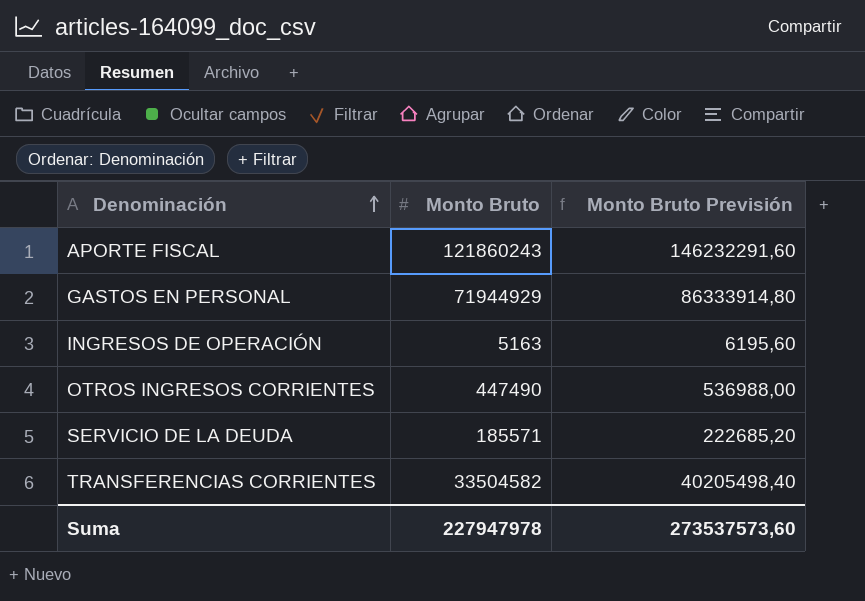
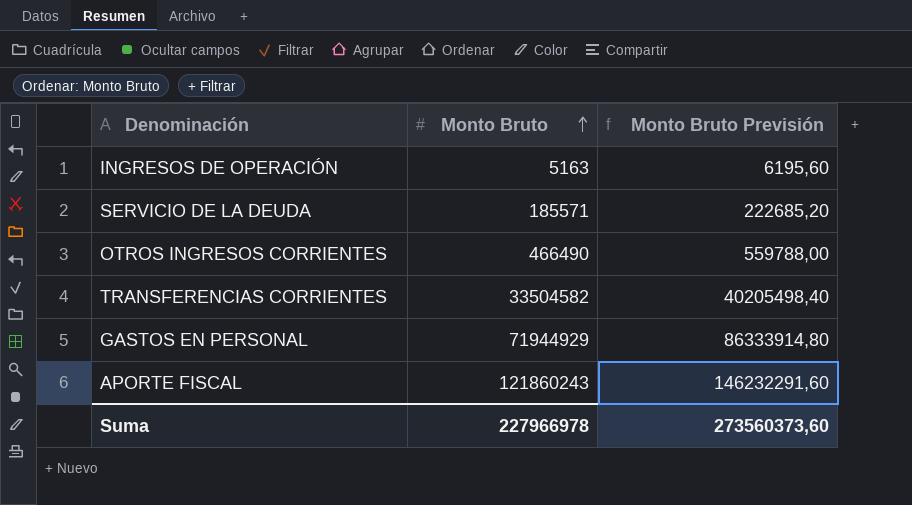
row order: Denominación ascending -> Monto Bruto ascending
OTROS INGRESOS CORRIENTES | Monto Bruto: 447490 -> 466490
OTROS INGRESOS CORRIENTES | Monto Bruto Previsión: 536988,00 -> 559788,00
Suma | Monto Bruto: 227947978 -> 227966978
Suma | Monto Bruto Previsión: 273537573,60 -> 273560373,60

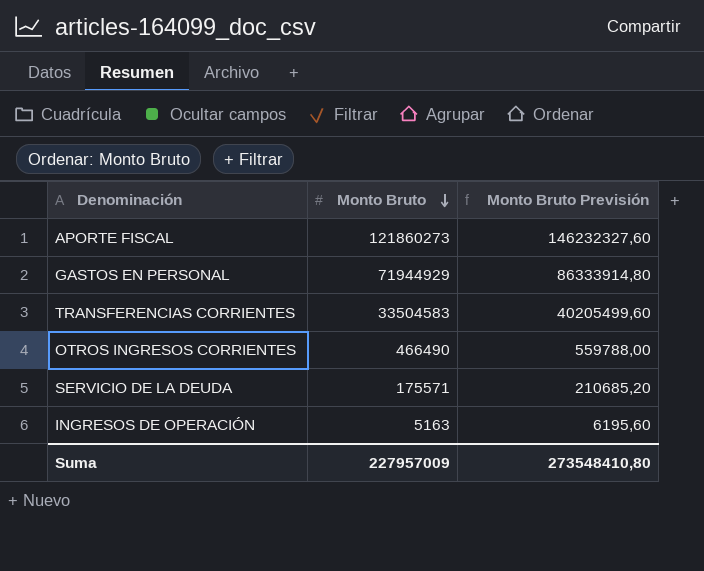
row order: Monto Bruto ascending -> Monto Bruto descending
APORTE FISCAL | Monto Bruto: 121860243 -> 121860273
APORTE FISCAL | Monto Bruto Previsión: 146232291,60 -> 146232327,60
TRANSFERENCIAS CORRIENTES | Monto Bruto: 33504582 -> 33504583
TRANSFERENCIAS CORRIENTES | Monto Bruto Previsión: 40205498,40 -> 40205499,60
SERVICIO DE LA DEUDA | Monto Bruto: 185571 -> 175571
SERVICIO DE LA DEUDA | Monto Bruto Previsión: 222685,20 -> 210685,20
Suma | Monto Bruto: 227966978 -> 227957009
Suma | Monto Bruto Previsión: 273560373,60 -> 273548410,80

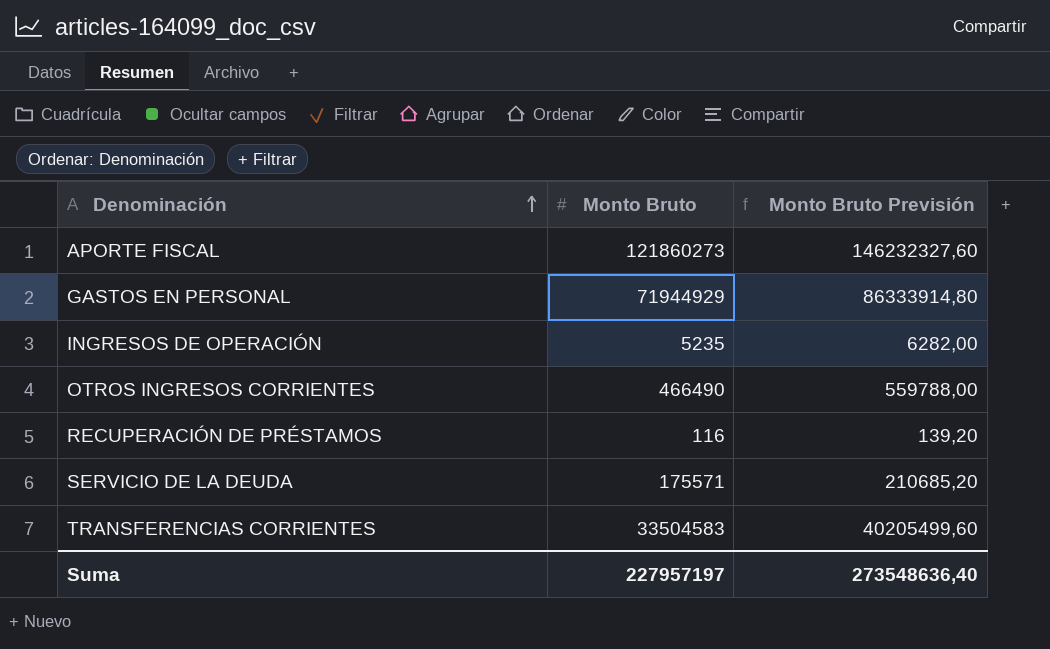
row order: Monto Bruto descending -> Denominación ascending
INGRESOS DE OPERACIÓN | Monto Bruto: 5163 -> 5235
INGRESOS DE OPERACIÓN | Monto Bruto Previsión: 6195,60 -> 6282,00
row RECUPERACIÓN DE PRÉSTAMOS: none -> 116 | 139,20
Suma | Monto Bruto: 227957009 -> 227957197
Suma | Monto Bruto Previsión: 273548410,80 -> 273548636,40

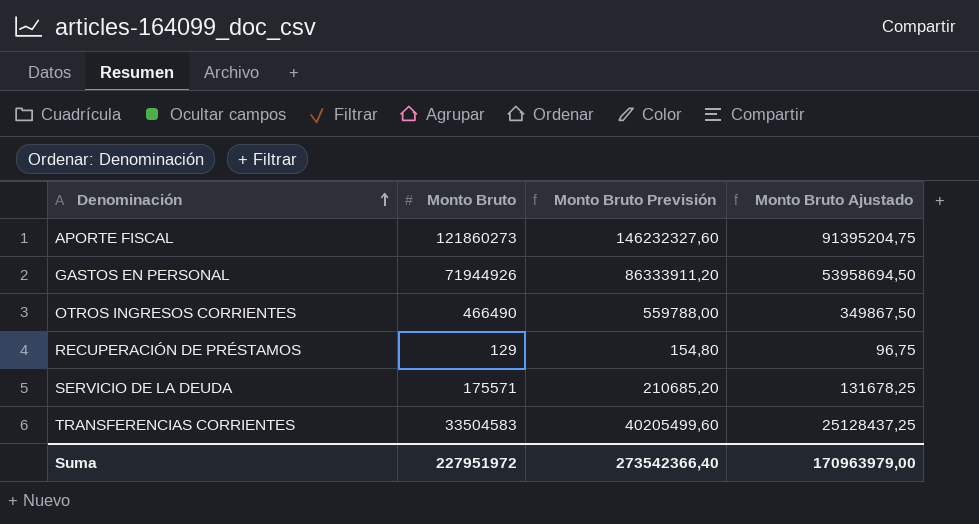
column Monto Bruto Ajustado | formula: none -> [Monto Bruto] * 0,75
row INGRESOS DE OPERACIÓN: 5235 | 6282,00 -> none
GASTOS EN PERSONAL | Monto Bruto: 71944929 -> 71944926
GASTOS EN PERSONAL | Monto Bruto Previsión: 86333914,80 -> 86333911,20
RECUPERACIÓN DE PRÉSTAMOS | Monto Bruto: 116 -> 129
RECUPERACIÓN DE PRÉSTAMOS | Monto Bruto Previsión: 139,20 -> 154,80
Suma | Monto Bruto: 227957197 -> 227951972
Suma | Monto Bruto Previsión: 273548636,40 -> 273542366,40

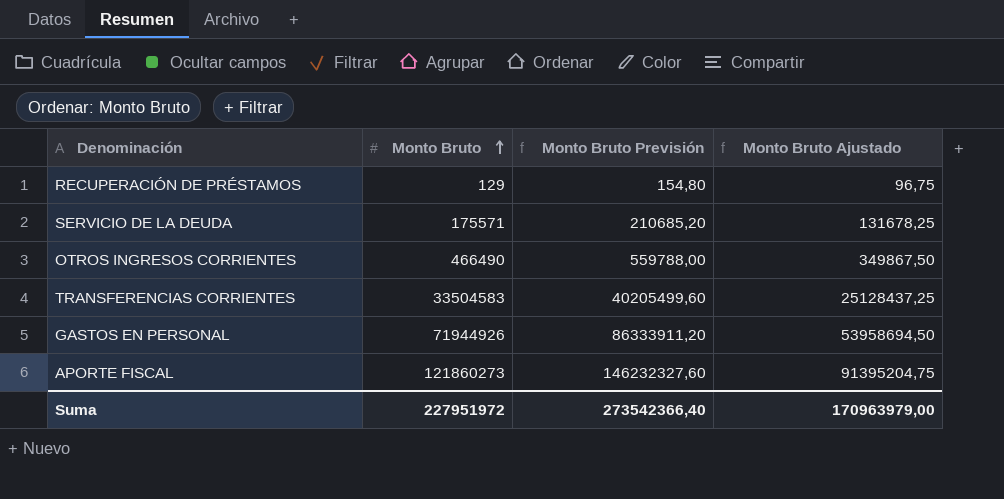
row order: Denominación ascending -> Monto Bruto ascending

